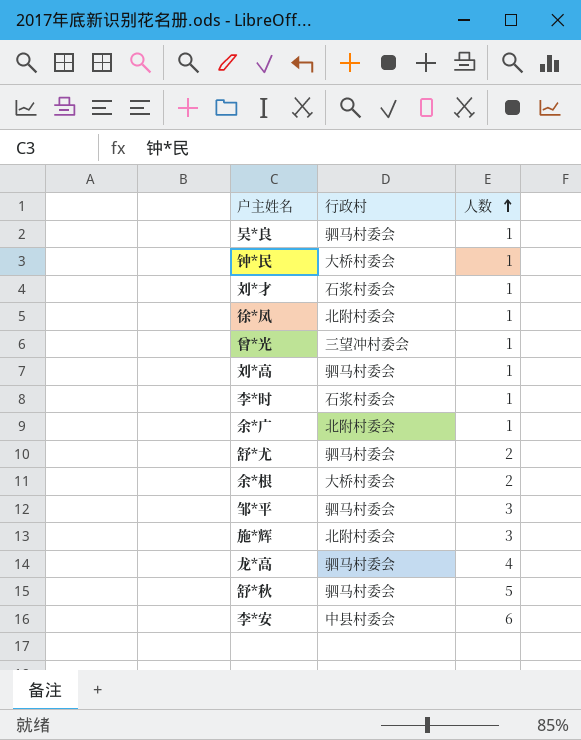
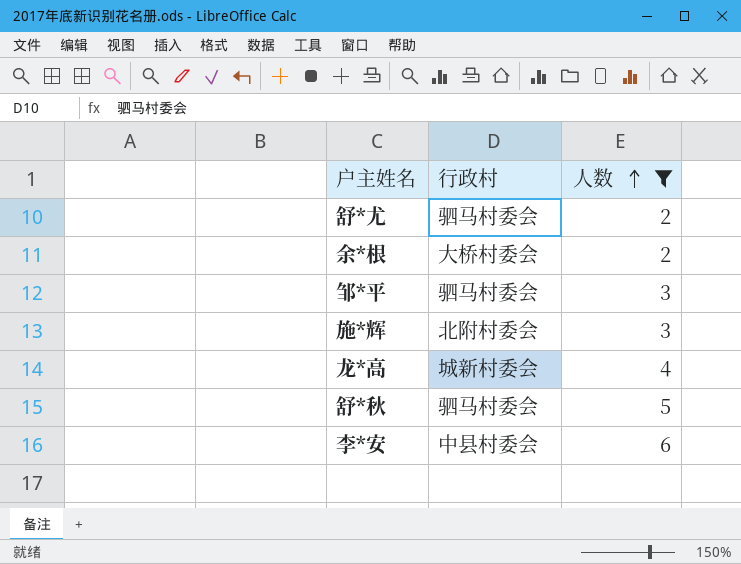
filter: none -> 人数 != 1
龙*高 | 行政村: 驷马村委会 -> 城新村委会

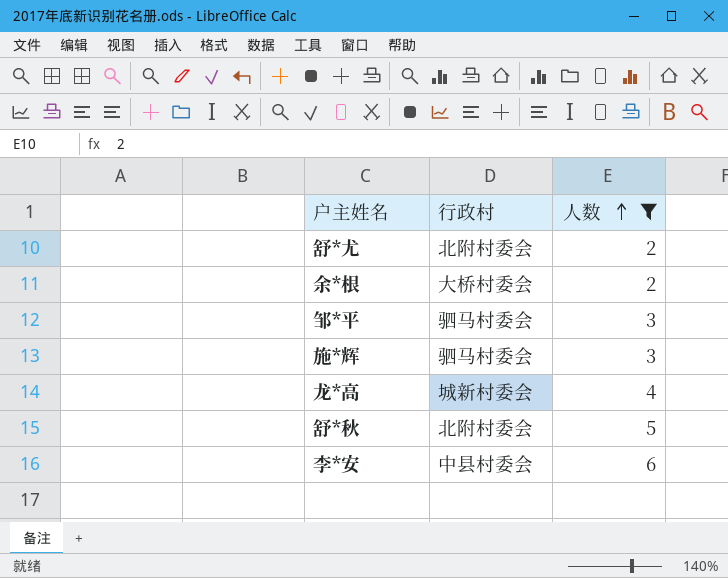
舒*尤 | 行政村: 驷马村委会 -> 北附村委会
施*辉 | 行政村: 北附村委会 -> 驷马村委会
舒*秋 | 行政村: 驷马村委会 -> 北附村委会

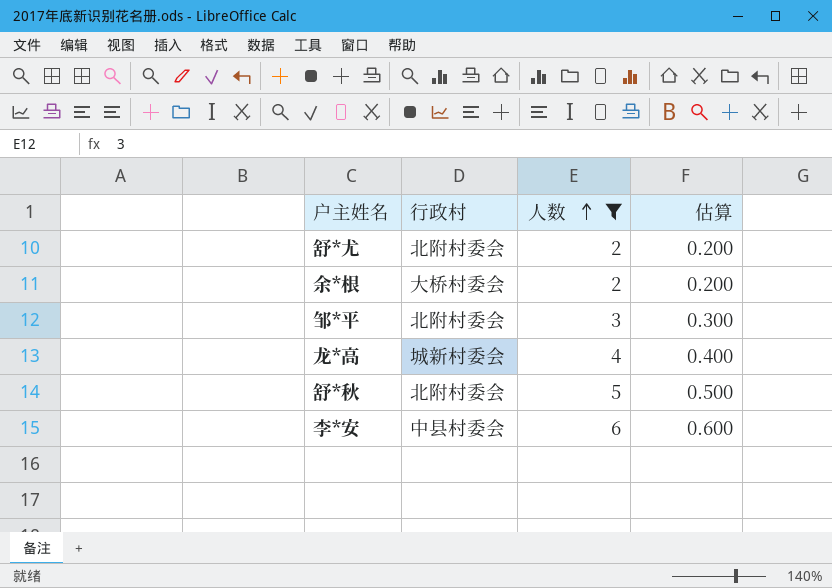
column 估算 | formula: none -> [人数] * 0.1
row 施*辉: 驷马村委会 | 3 -> none
邹*平 | 行政村: 驷马村委会 -> 北附村委会

